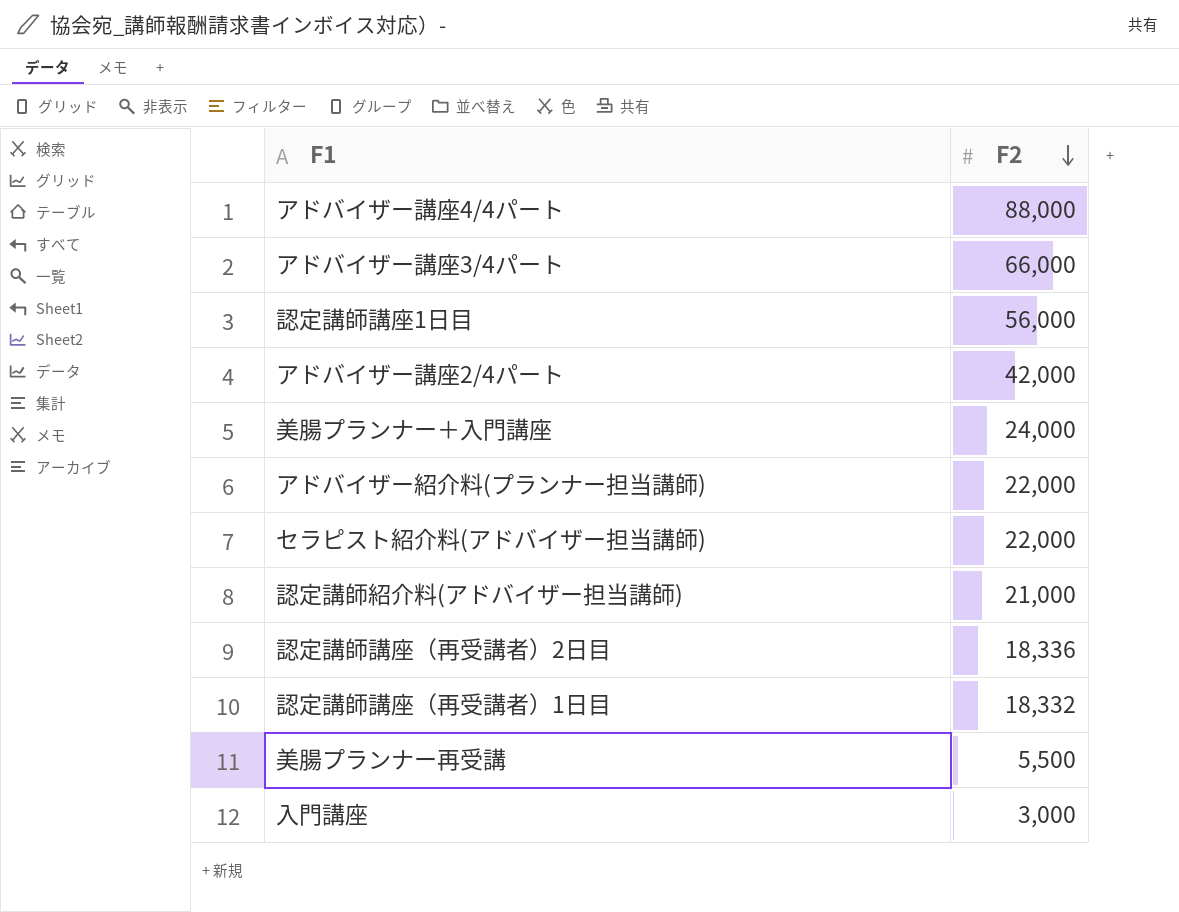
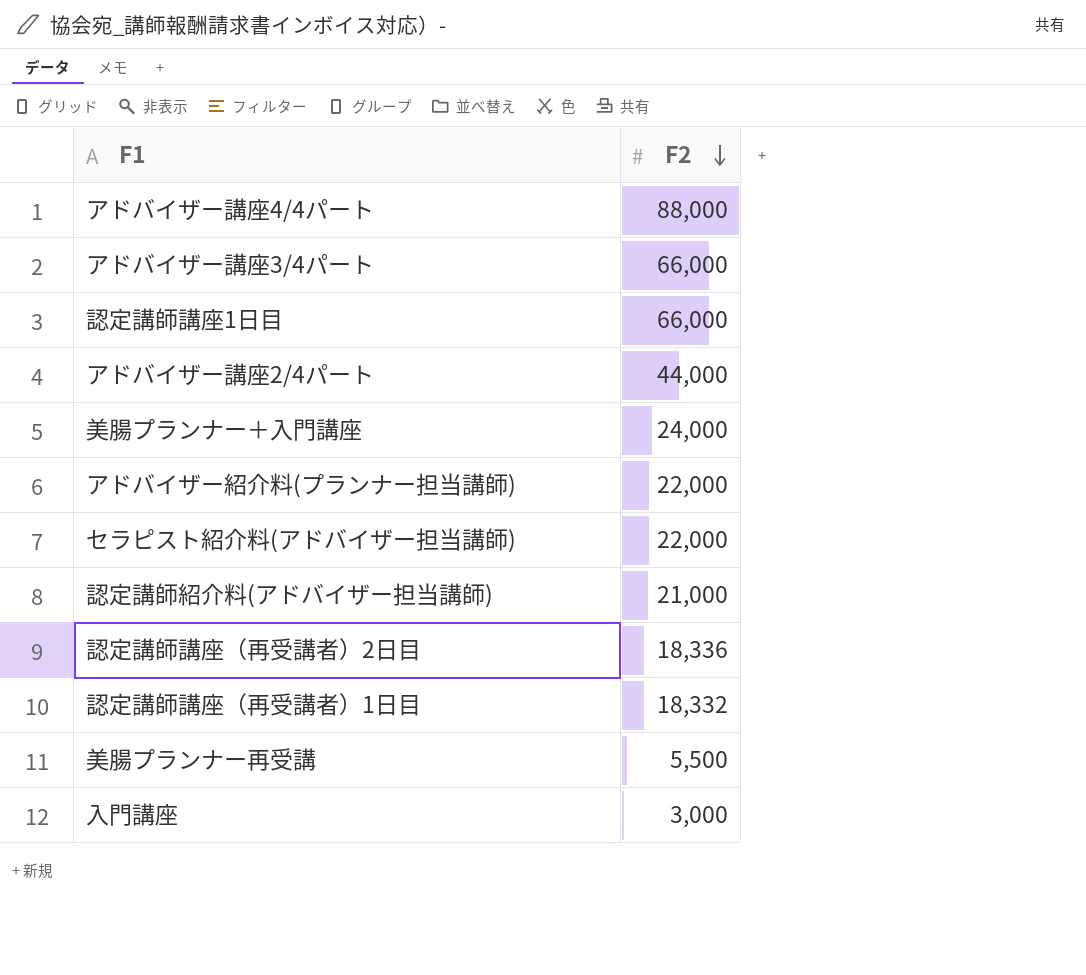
認定講師講座1日目 | F2: 56,000 -> 66,000
アドバイザー講座2/4パート | F2: 42,000 -> 44,000

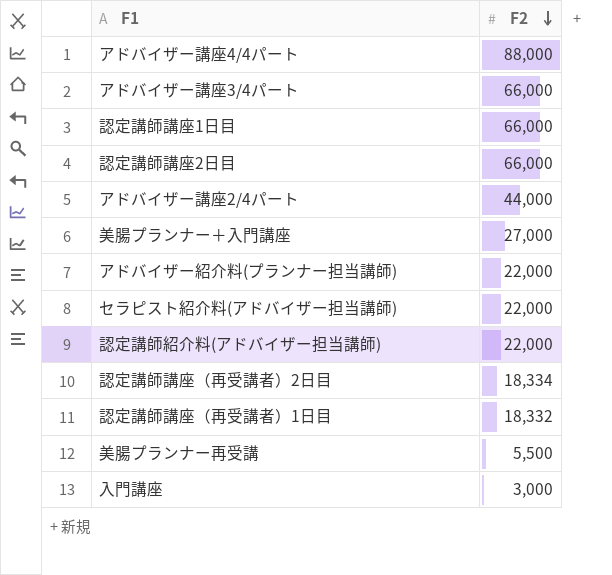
row 認定講師講座2日目: none -> 66,000
美腸プランナー＋入門講座 | F2: 24,000 -> 27,000
認定講師紹介料(アドバイザー担当講師) | F2: 21,000 -> 22,000
認定講師講座（再受講者）2日目 | F2: 18,336 -> 18,334

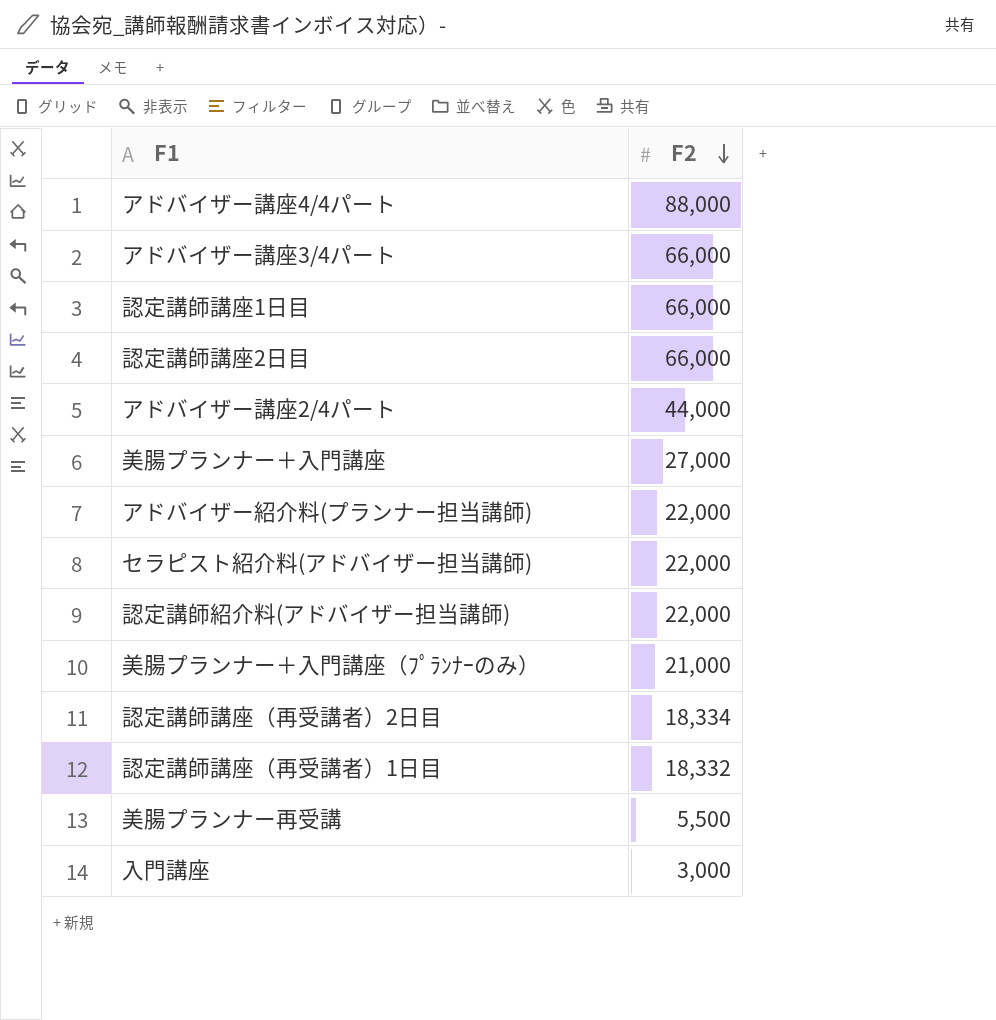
row 美腸プランナー＋入門講座（ﾌﾟﾗﾝﾅｰのみ）: none -> 21,000

